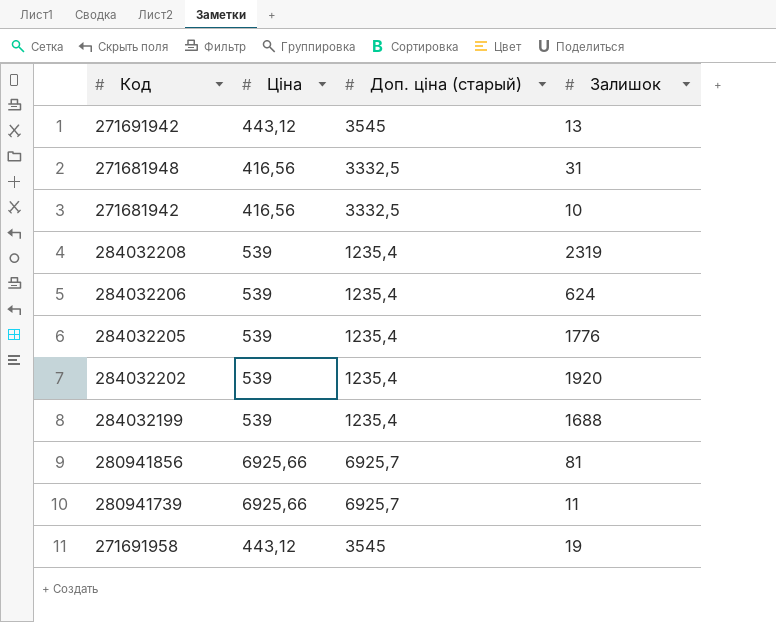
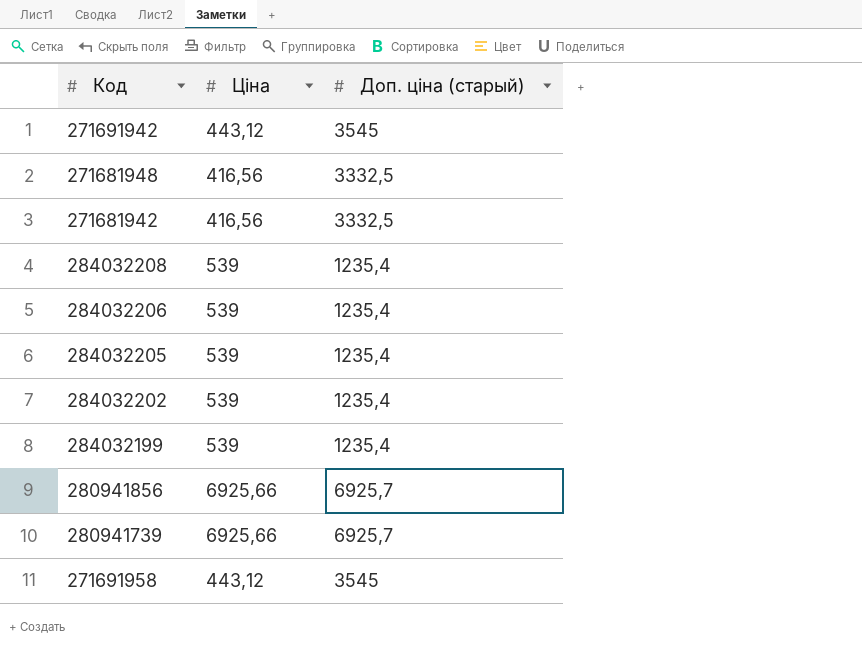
column Залишок | position: 4 -> none

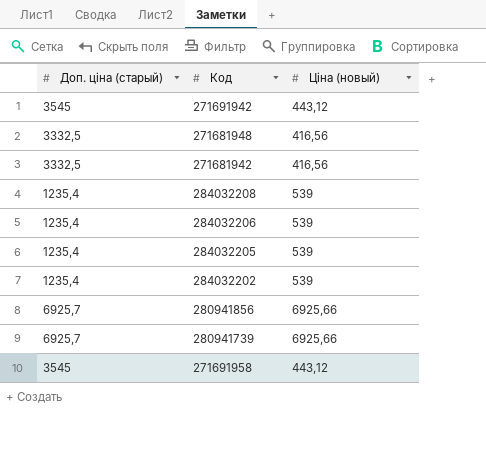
column Доп. ціна (старый) | position: 3 -> 1
column name: Ціна -> Ціна (новый)
row 284032199: 539 | 1235,4 -> none

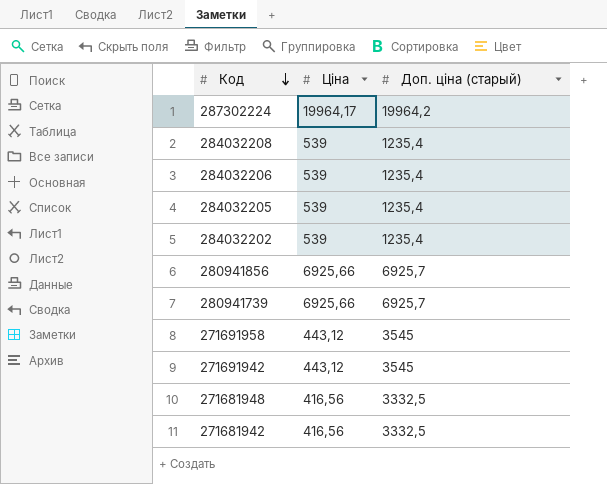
row order: none -> Код descending
column name: Ціна (новый) -> Ціна
column Доп. ціна (старый) | position: 1 -> 3
row 287302224: none -> 19964,17 | 19964,2

